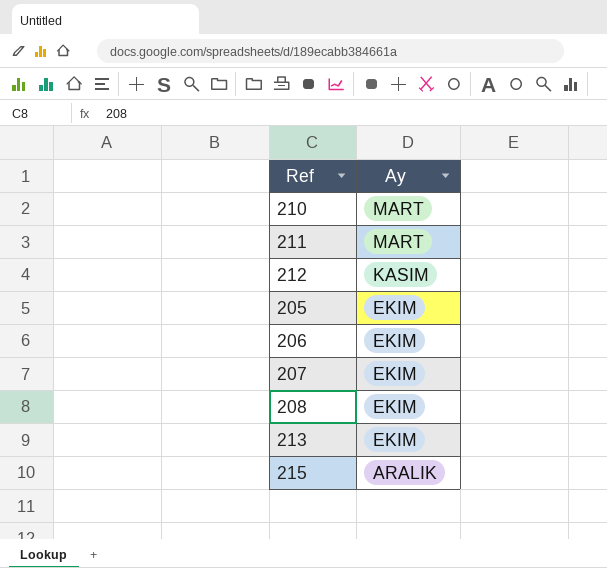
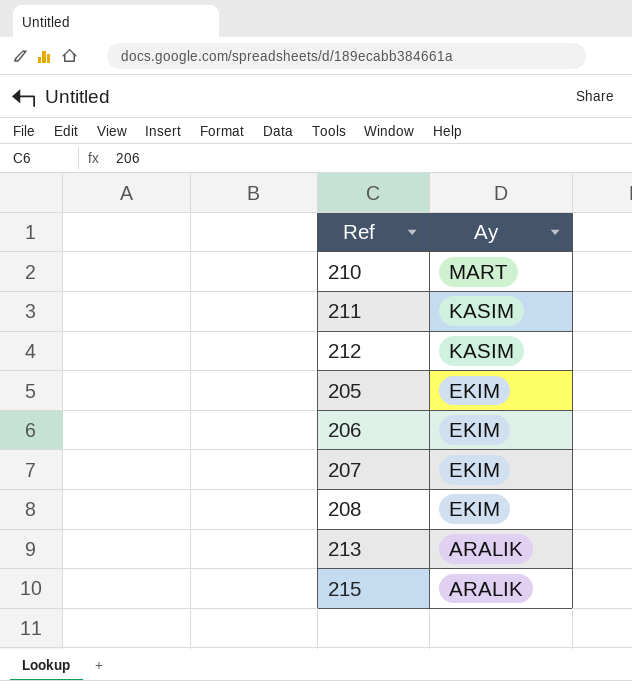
211 | Ay: MART -> KASIM
213 | Ay: EKIM -> ARALIK

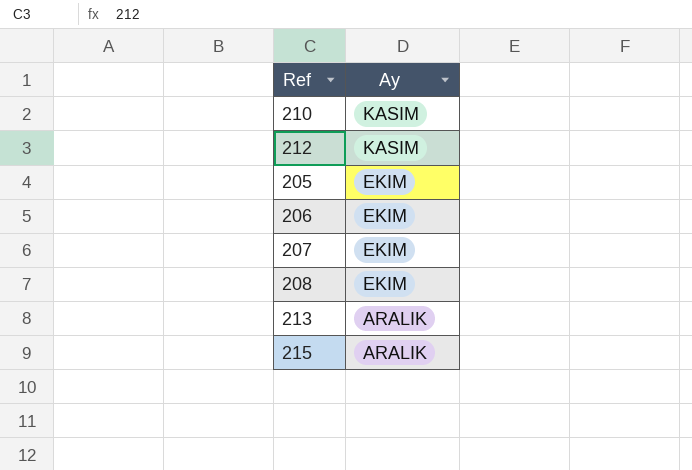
row 211: KASIM -> none
210 | Ay: MART -> KASIM

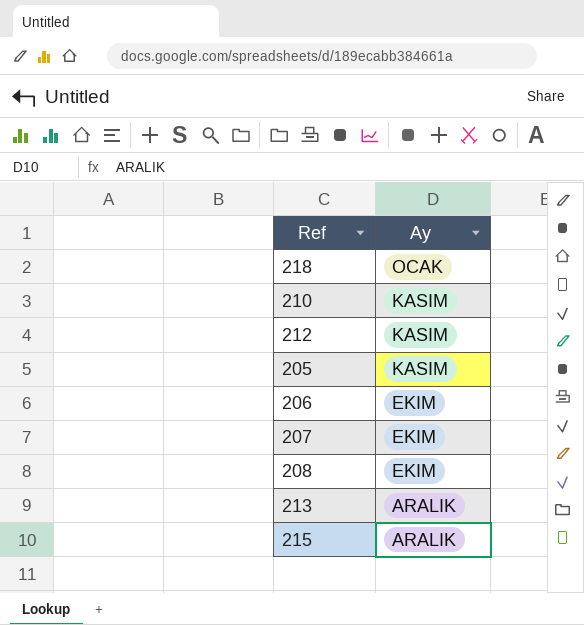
row 218: none -> OCAK
205 | Ay: EKIM -> KASIM

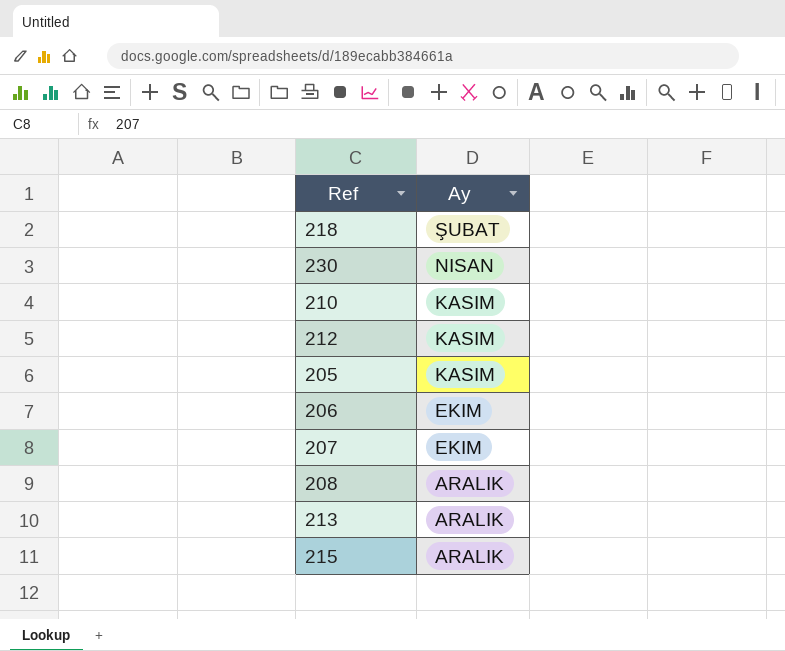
218 | Ay: OCAK -> ŞUBAT
row 230: none -> NISAN
208 | Ay: EKIM -> ARALIK

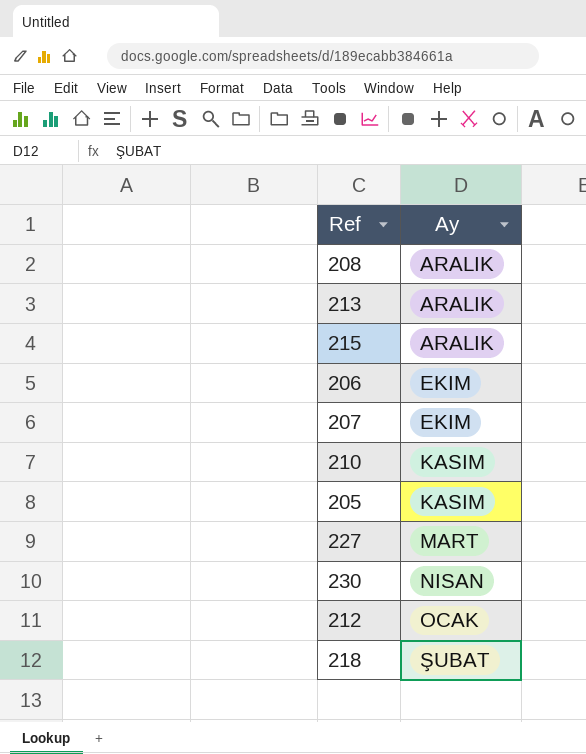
row order: Ay descending -> Ay ascending
row 227: none -> MART
212 | Ay: KASIM -> OCAK

